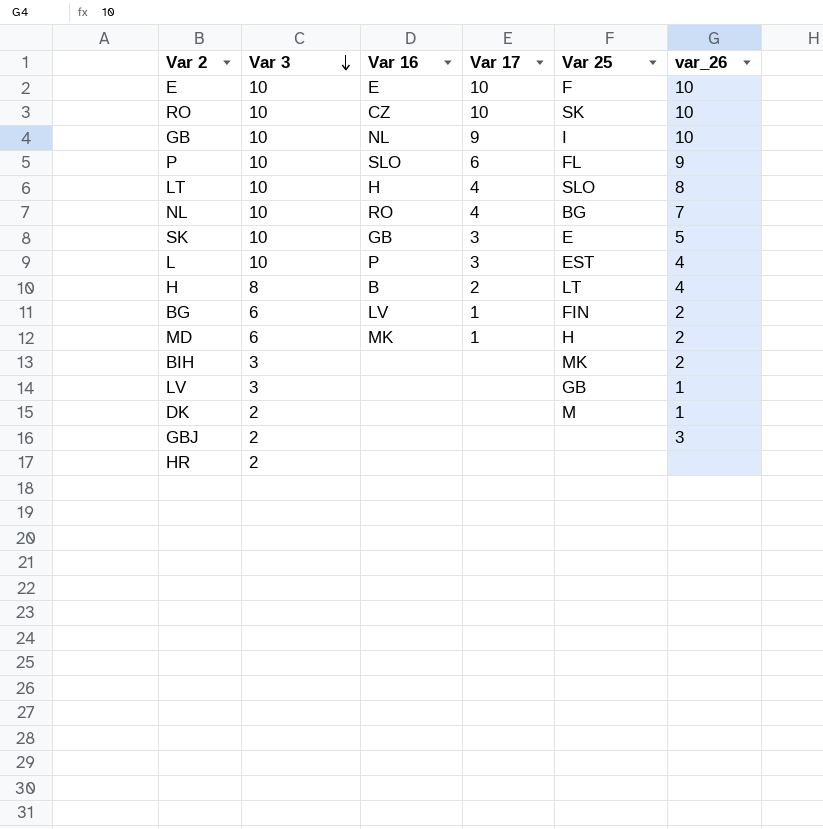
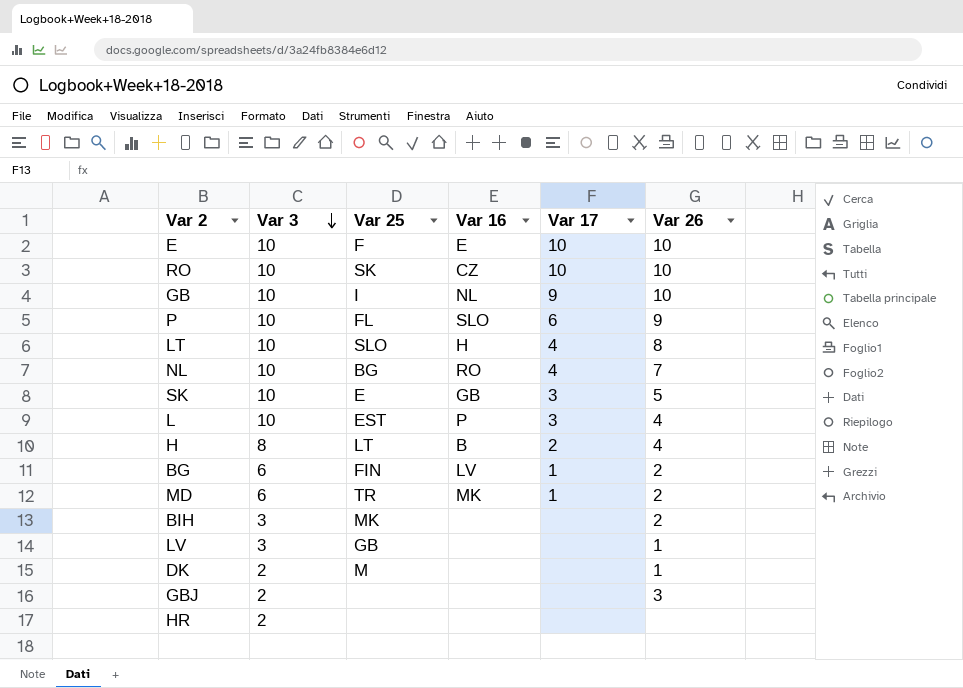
column Var 25 | position: 5 -> 3
column name: var_26 -> Var 26
MD | Var 25: H -> TR

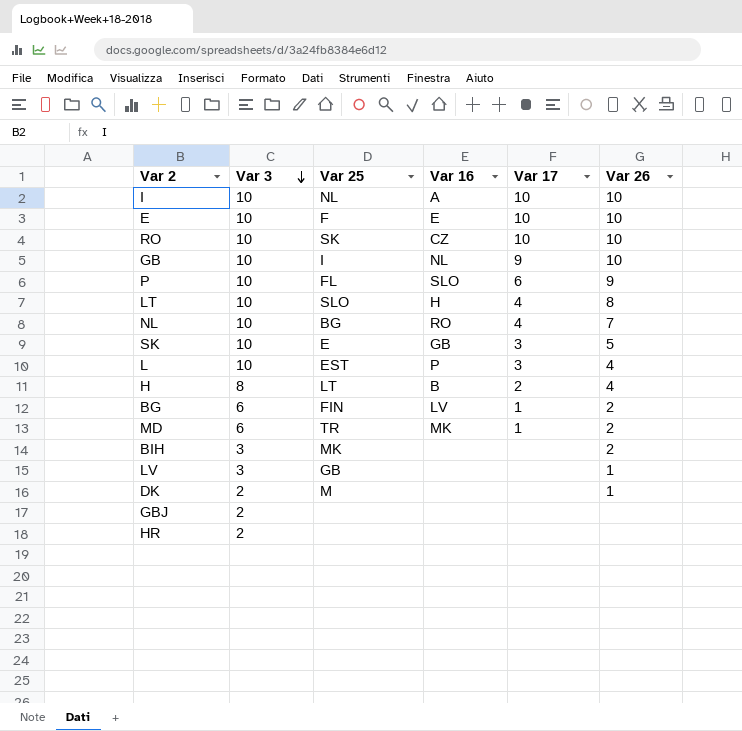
row I: none -> 10 | NL | A | 10 | 10
GBJ | Var 26: 3 -> none

